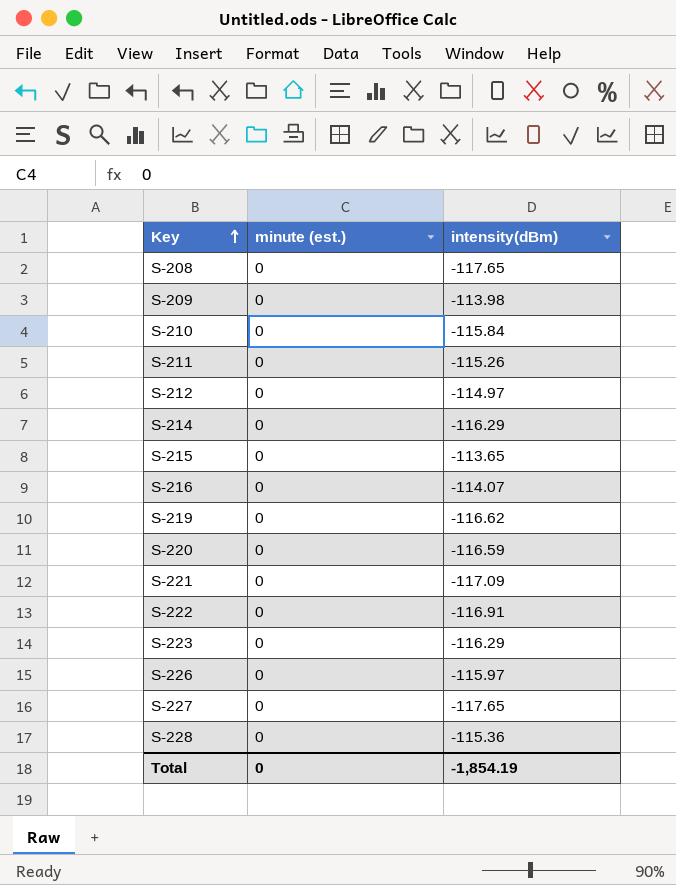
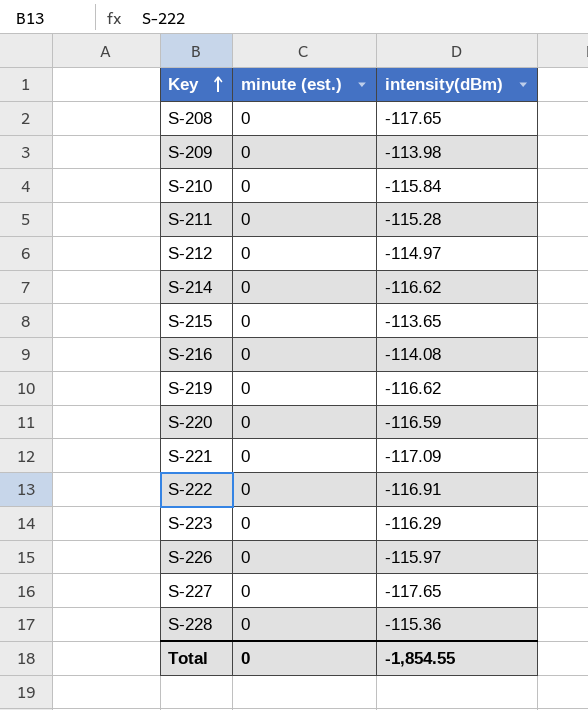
S-211 | intensity(dBm): -115.26 -> -115.28
S-214 | intensity(dBm): -116.29 -> -116.62
S-216 | intensity(dBm): -114.07 -> -114.08
Total | intensity(dBm): -1,854.19 -> -1,854.55

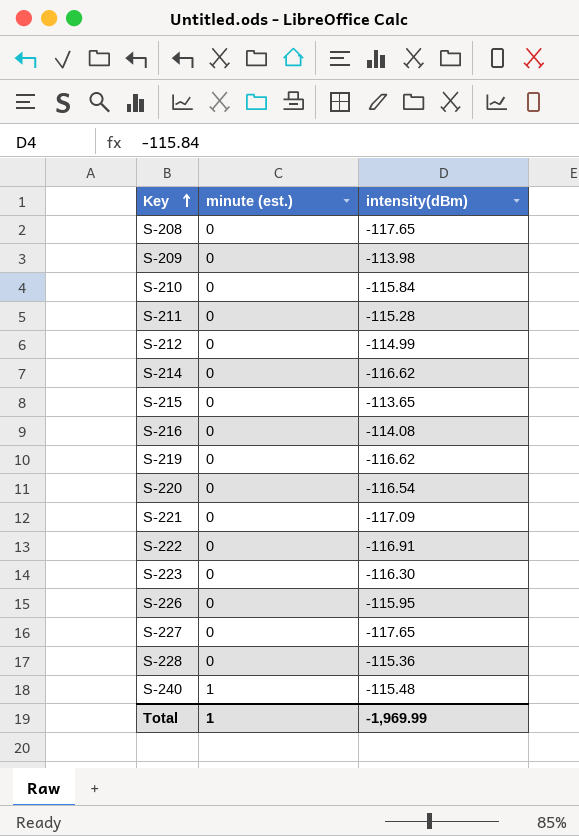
S-212 | intensity(dBm): -114.97 -> -114.99
S-220 | intensity(dBm): -116.59 -> -116.54
S-223 | intensity(dBm): -116.29 -> -116.30
S-226 | intensity(dBm): -115.97 -> -115.95
row S-240: none -> 1 | -115.48
Total | minute (est.): 0 -> 1
Total | intensity(dBm): -1,854.55 -> -1,969.99

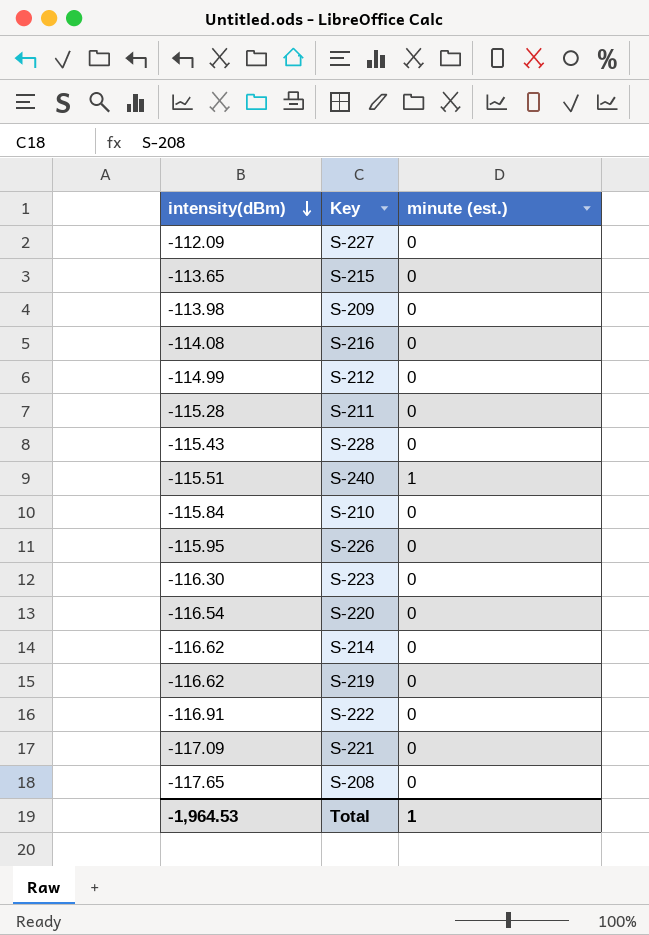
row order: Key ascending -> intensity(dBm) descending
column intensity(dBm) | position: 3 -> 1
S-227 | intensity(dBm): -117.65 -> -112.09
S-228 | intensity(dBm): -115.36 -> -115.43
S-240 | intensity(dBm): -115.48 -> -115.51
Total | intensity(dBm): -1,969.99 -> -1,964.53

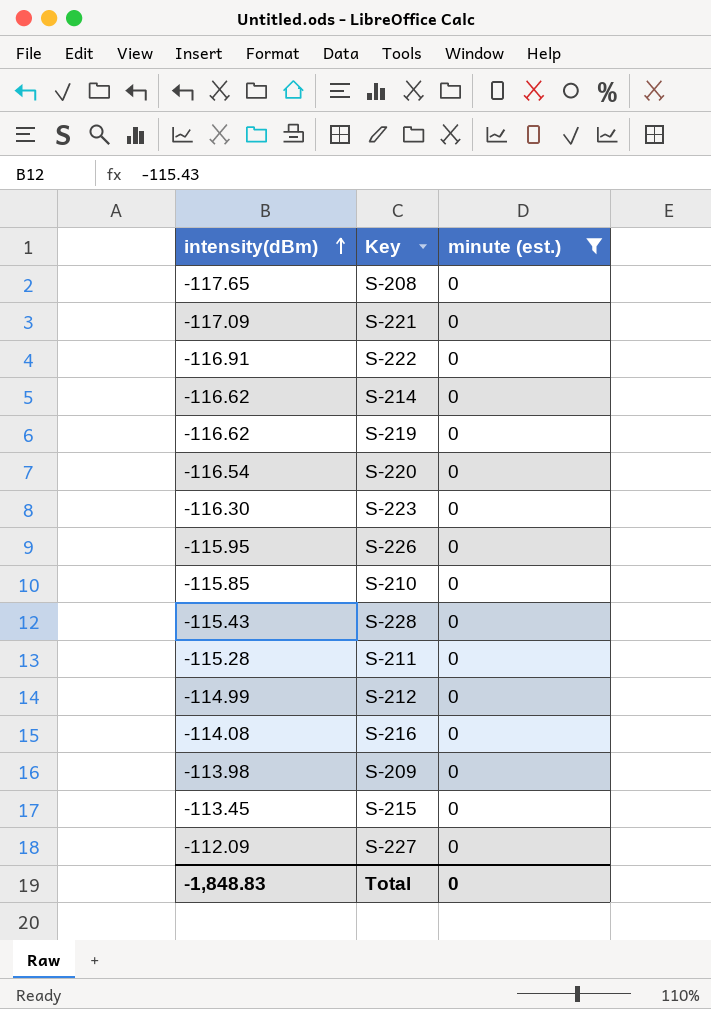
filter: none -> minute (est.) = 0
row order: intensity(dBm) descending -> intensity(dBm) ascending
S-210 | intensity(dBm): -115.84 -> -115.85
S-215 | intensity(dBm): -113.65 -> -113.45
Total | intensity(dBm): -1,964.53 -> -1,848.83
Total | minute (est.): 1 -> 0

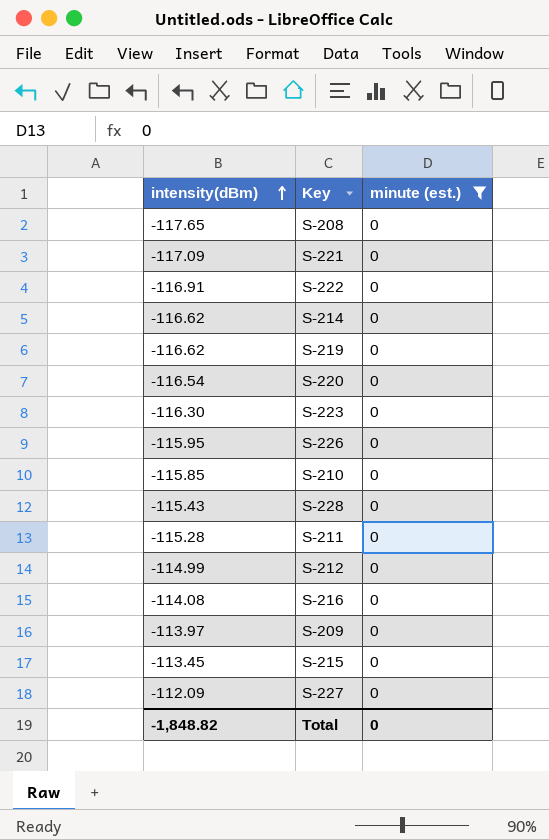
S-209 | intensity(dBm): -113.98 -> -113.97
Total | intensity(dBm): -1,848.83 -> -1,848.82

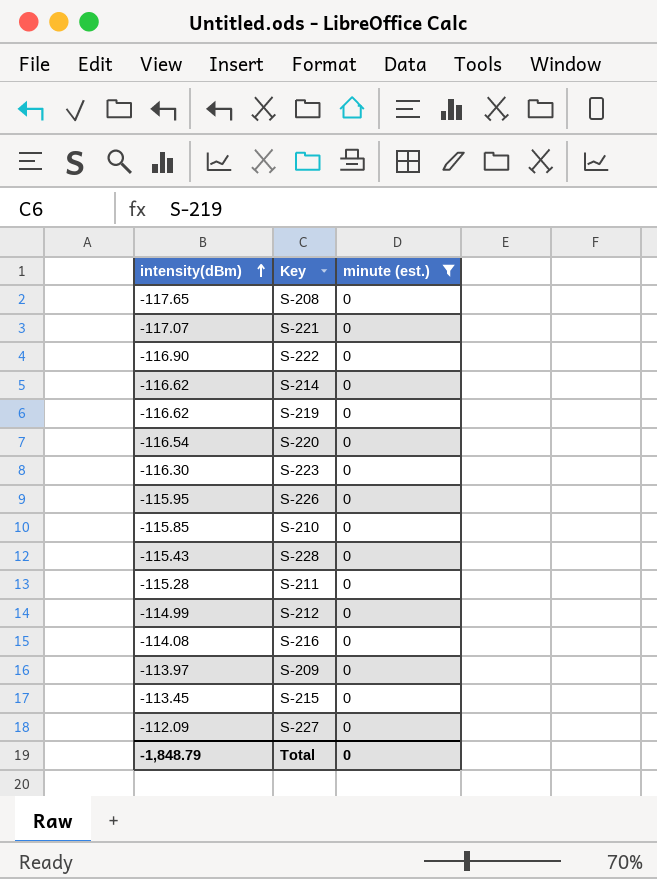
S-221 | intensity(dBm): -117.09 -> -117.07
S-222 | intensity(dBm): -116.91 -> -116.90
Total | intensity(dBm): -1,848.82 -> -1,848.79

